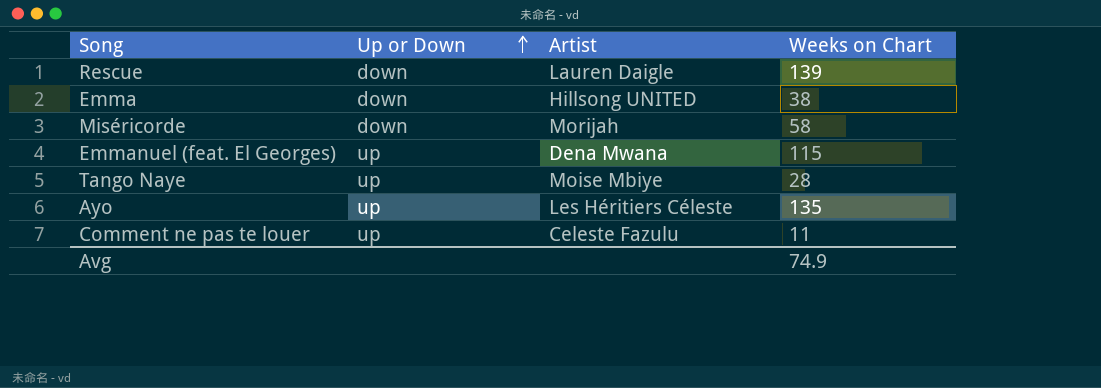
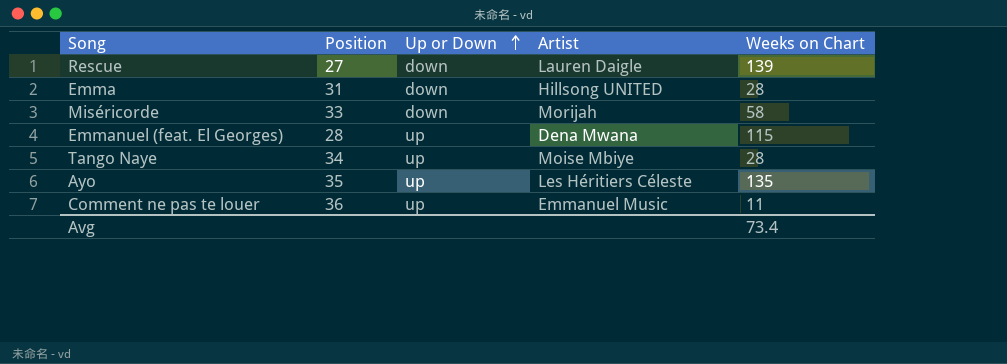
column Position | position: none -> 2
Emma | Weeks on Chart: 38 -> 28
Comment ne pas te louer | Artist: Celeste Fazulu -> Emmanuel Music
Avg | Weeks on Chart: 74.9 -> 73.4

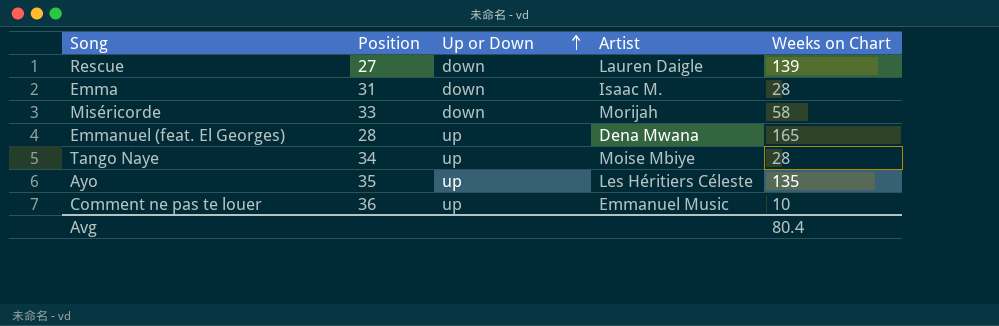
Emma | Artist: Hillsong UNITED -> Isaac M.
Emmanuel (feat. El Georges) | Weeks on Chart: 115 -> 165
Comment ne pas te louer | Weeks on Chart: 11 -> 10
Avg | Weeks on Chart: 73.4 -> 80.4

